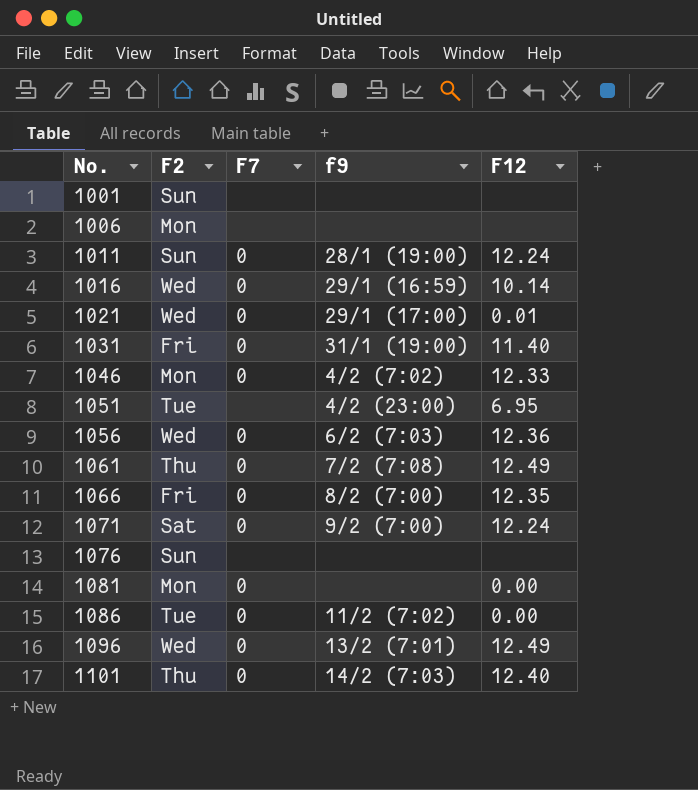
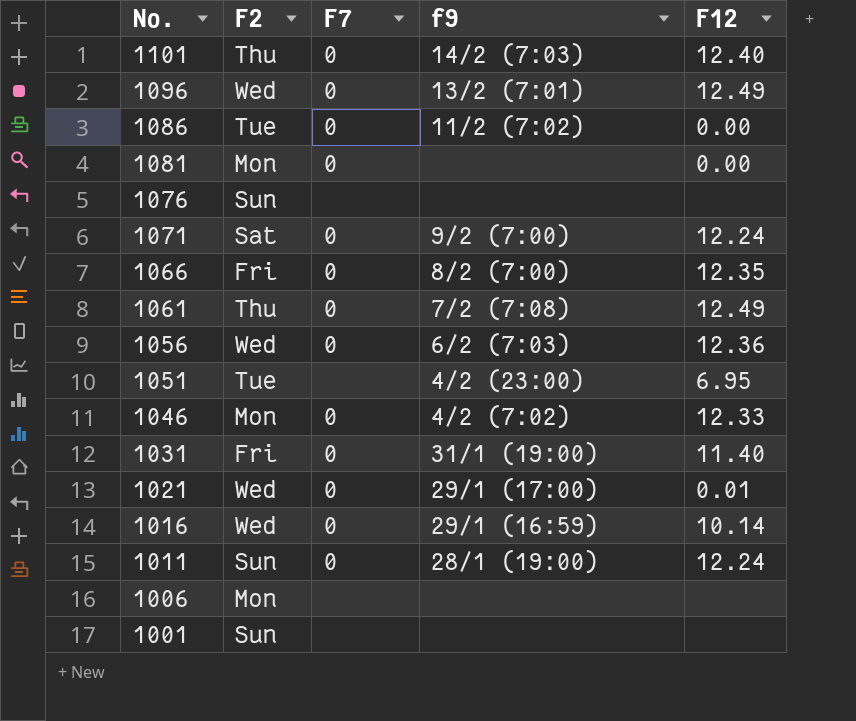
row order: No. ascending -> No. descending

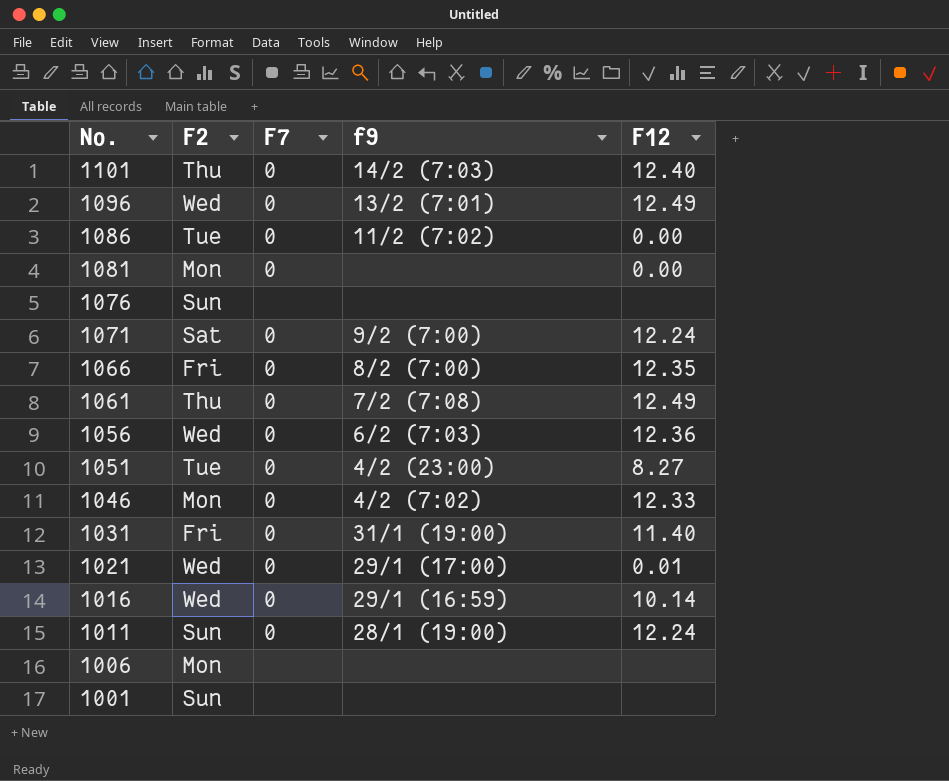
1051 | F7: none -> 0
1051 | F12: 6.95 -> 8.27

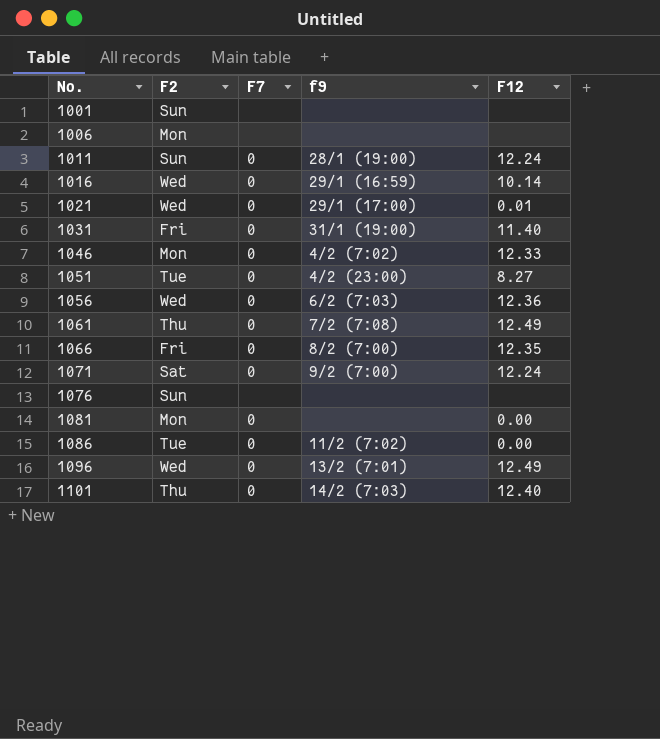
row order: No. descending -> No. ascending

